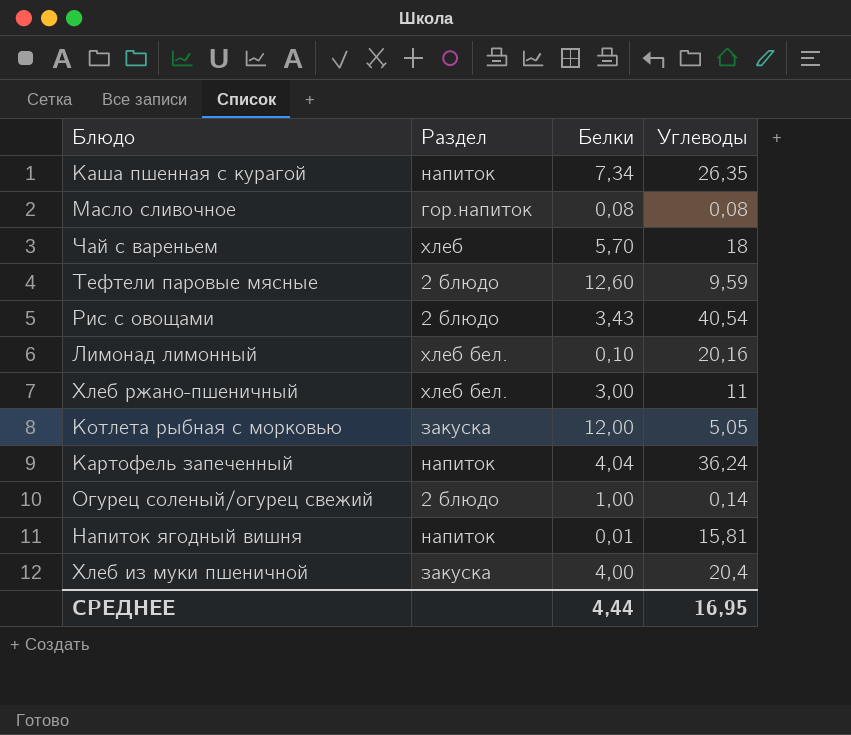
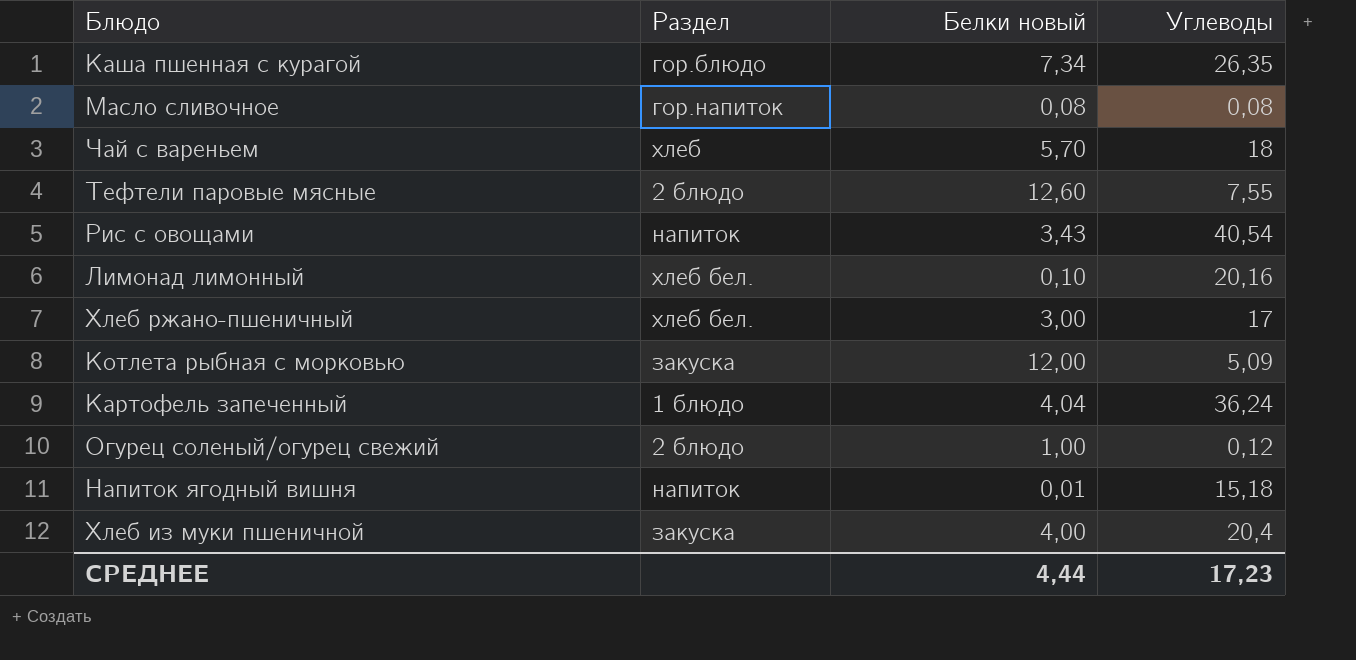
column name: Белки -> Белки новый
Каша пшенная с курагой | Раздел: напиток -> гор.блюдо
Тефтели паровые мясные | Углеводы: 9,59 -> 7,55
Рис с овощами | Раздел: 2 блюдо -> напиток
Хлеб ржано-пшеничный | Углеводы: 11 -> 17
Котлета рыбная с морковью | Углеводы: 5,05 -> 5,09
Картофель запеченный | Раздел: напиток -> 1 блюдо
Огурец соленый/огурец свежий | Углеводы: 0,14 -> 0,12
Напиток ягодный вишня | Углеводы: 15,81 -> 15,18
СРЕДНЕЕ | Углеводы: 16,95 -> 17,23

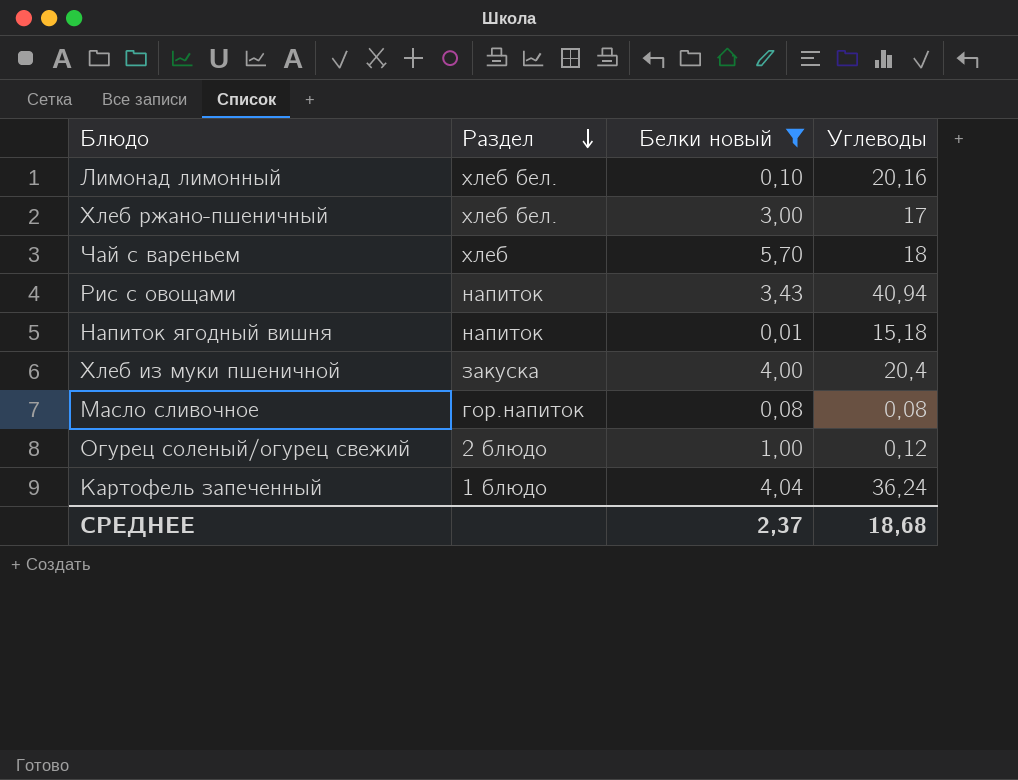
filter: none -> Белки новый <= 5,70
row order: none -> Раздел descending
Рис с овощами | Углеводы: 40,54 -> 40,94
СРЕДНЕЕ | Белки новый: 4,44 -> 2,37
СРЕДНЕЕ | Углеводы: 17,23 -> 18,68

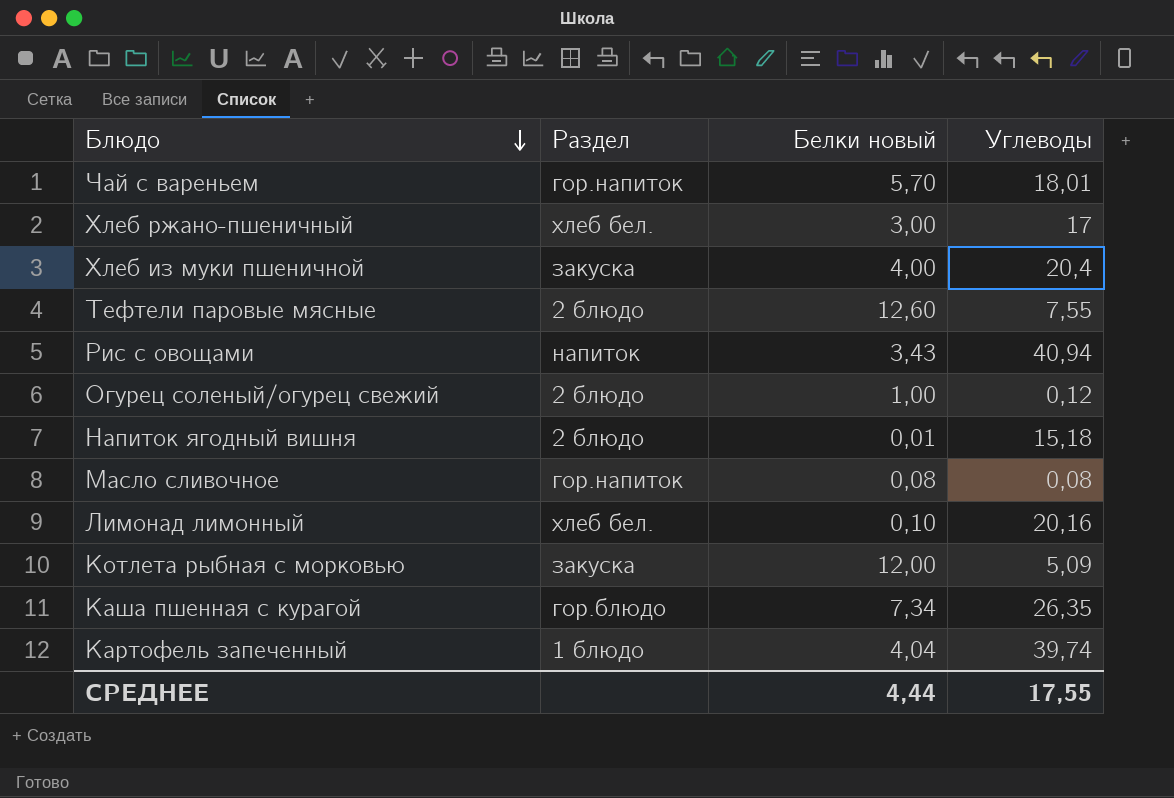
filter: Белки новый <= 5,70 -> none
row order: Раздел descending -> Блюдо descending
Чай с вареньем | Раздел: хлеб -> гор.напиток
Чай с вареньем | Углеводы: 18 -> 18,01
Напиток ягодный вишня | Раздел: напиток -> 2 блюдо
Картофель запеченный | Углеводы: 36,24 -> 39,74
СРЕДНЕЕ | Белки новый: 2,37 -> 4,44
СРЕДНЕЕ | Углеводы: 18,68 -> 17,55

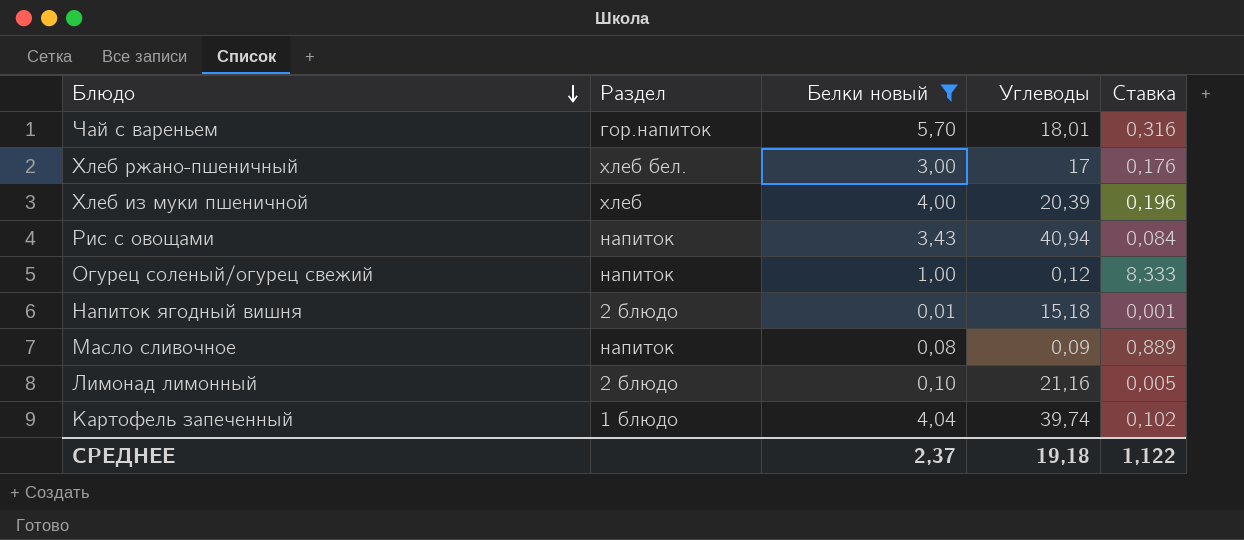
filter: none -> Белки новый <= 5,70
column Ставка | formula: none -> [Белки новый] / [Углеводы]
Хлеб из муки пшеничной | Раздел: закуска -> хлеб
Хлеб из муки пшеничной | Углеводы: 20,4 -> 20,39
Огурец соленый/огурец свежий | Раздел: 2 блюдо -> напиток
Масло сливочное | Раздел: гор.напиток -> напиток
Масло сливочное | Углеводы: 0,08 -> 0,09
Лимонад лимонный | Раздел: хлеб бел. -> 2 блюдо
Лимонад лимонный | Углеводы: 20,16 -> 21,16
СРЕДНЕЕ | Белки новый: 4,44 -> 2,37
СРЕДНЕЕ | Углеводы: 17,55 -> 19,18

